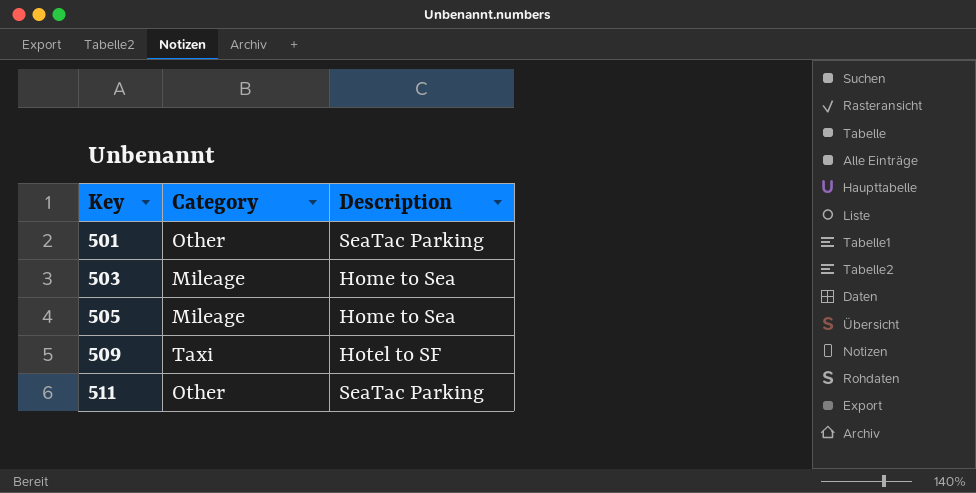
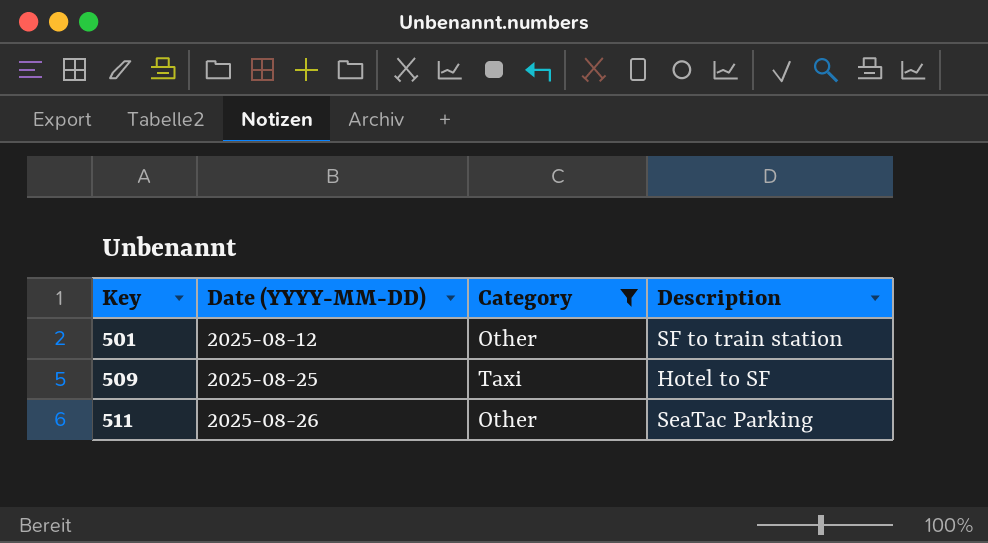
filter: none -> Category != Mileage
column Date (YYYY-MM-DD) | position: none -> 2
501 | Description: SeaTac Parking -> SF to train station

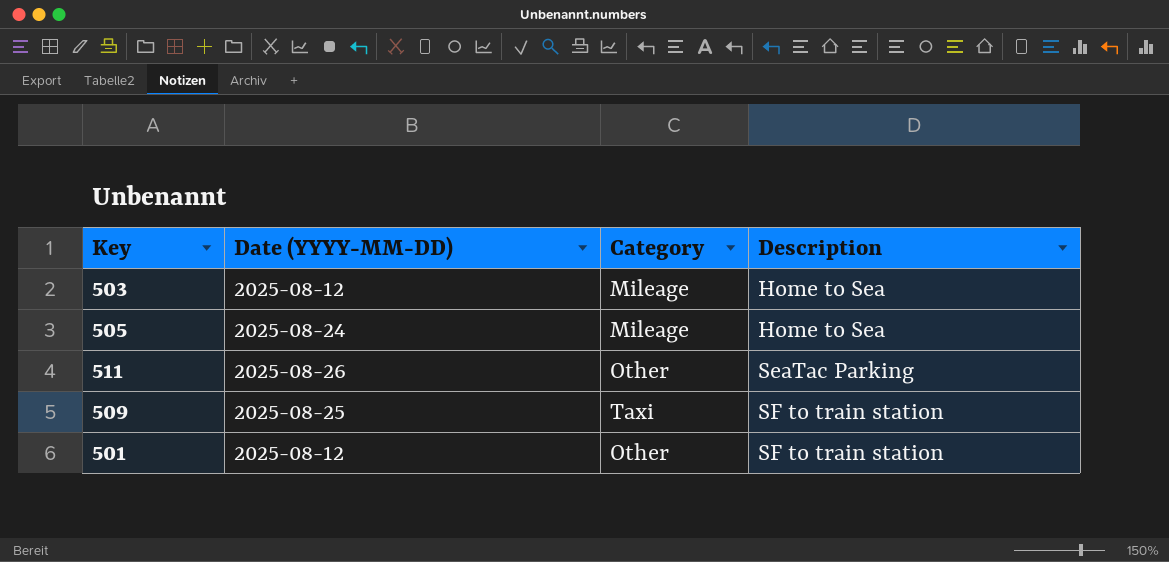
filter: Category != Mileage -> none
row order: Key ascending -> Description ascending
509 | Description: Hotel to SF -> SF to train station

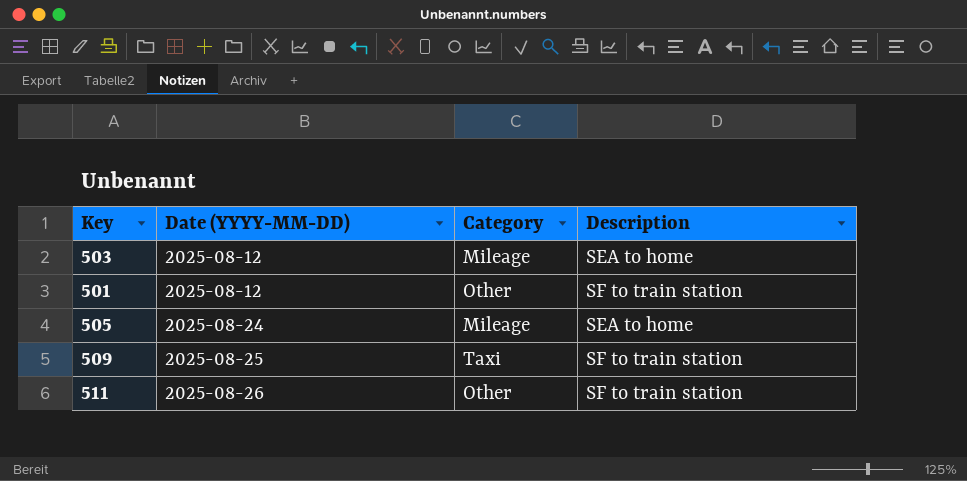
row order: Description ascending -> Date (YYYY-MM-DD) ascending
503 | Description: Home to Sea -> SEA to home
505 | Description: Home to Sea -> SEA to home
511 | Description: SeaTac Parking -> SF to train station

